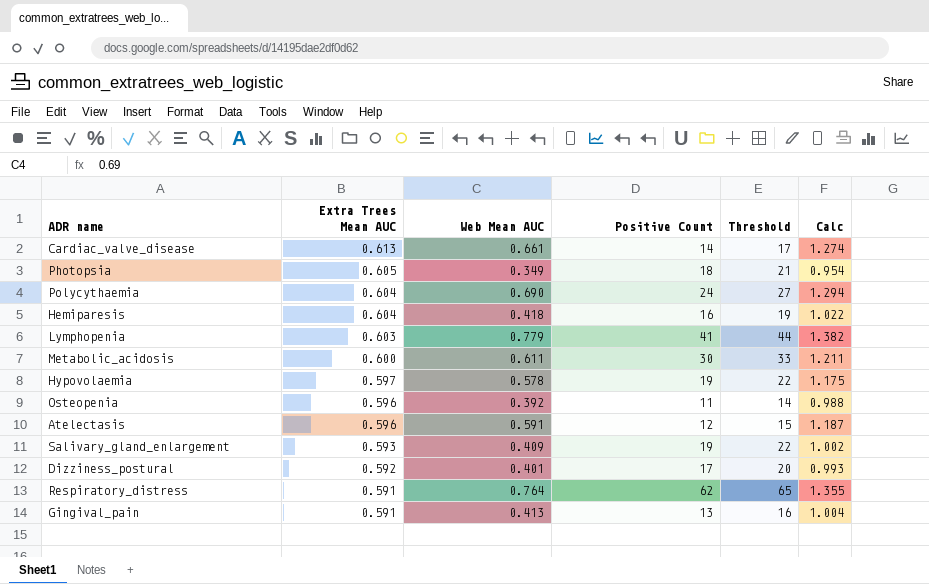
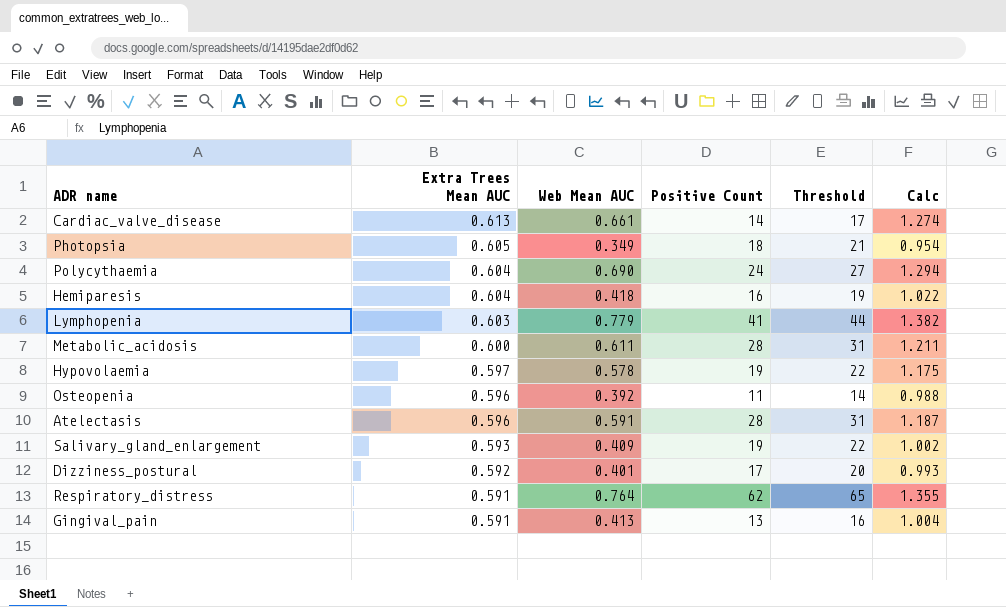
Metabolic_acidosis | Positive Count: 30 -> 28
Metabolic_acidosis | Threshold: 33 -> 31
Atelectasis | Positive Count: 12 -> 28
Atelectasis | Threshold: 15 -> 31

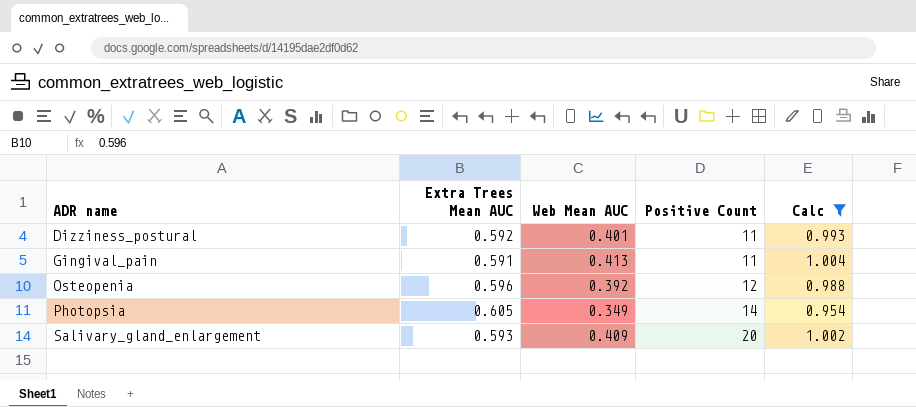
filter: none -> Calc <= 1.004
row order: Extra Trees Mean AUC descending -> ADR name ascending
column Threshold | formula: [Positive Count] + 3 -> none
Dizziness_postural | Positive Count: 17 -> 11
Gingival_pain | Positive Count: 13 -> 11
Osteopenia | Positive Count: 11 -> 12
Photopsia | Positive Count: 18 -> 14
Salivary_gland_enlargement | Positive Count: 19 -> 20

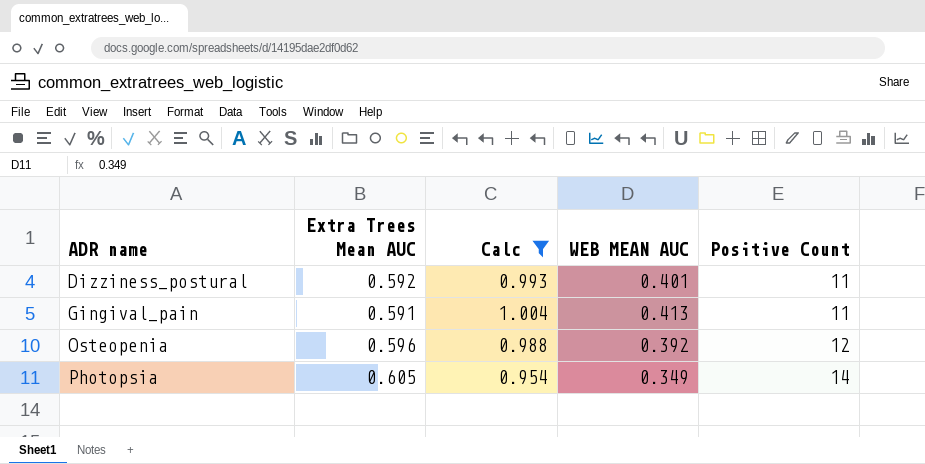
column Calc | position: 5 -> 3
column name: Web Mean AUC -> WEB MEAN AUC
row Salivary_gland_enlargement: 0.593 | 0.409 | 20 | 1.002 -> none

